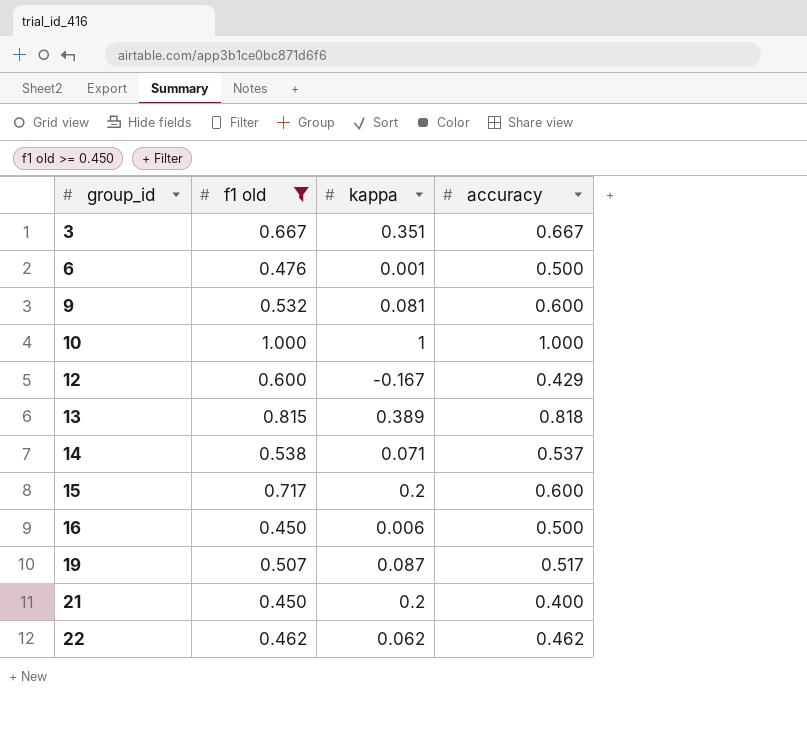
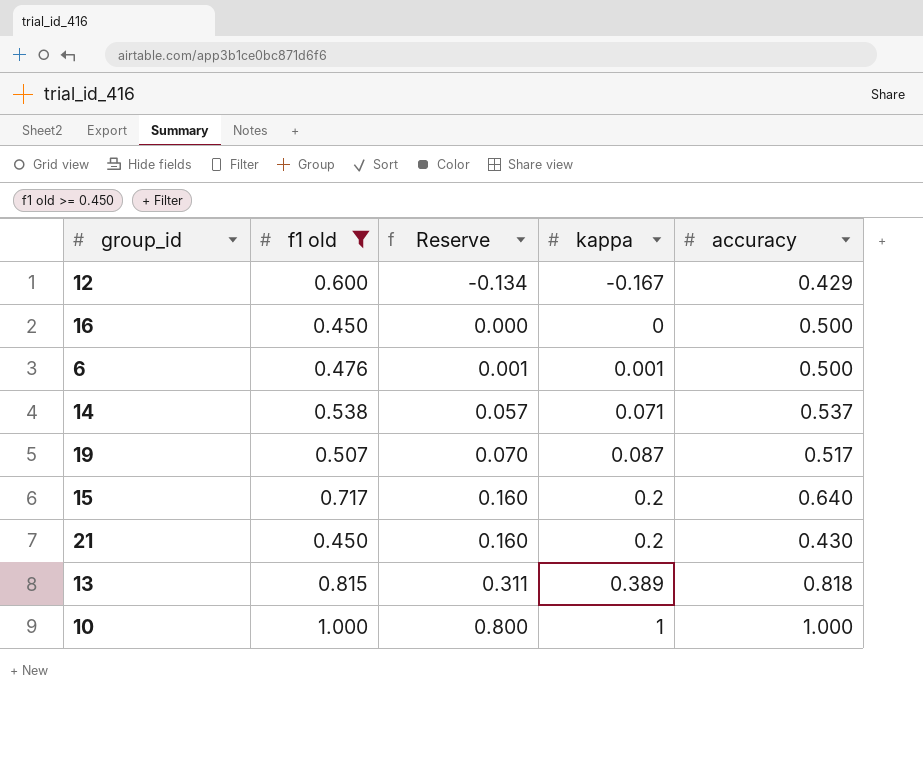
row order: group_id ascending -> Reserve ascending
column Reserve | formula: none -> [kappa] * 0.8
row 3: 0.667 | 0.351 | 0.667 -> none
row 9: 0.532 | 0.081 | 0.600 -> none
row 22: 0.462 | 0.062 | 0.462 -> none
16 | kappa: 0.006 -> 0
15 | accuracy: 0.600 -> 0.640
21 | accuracy: 0.400 -> 0.430

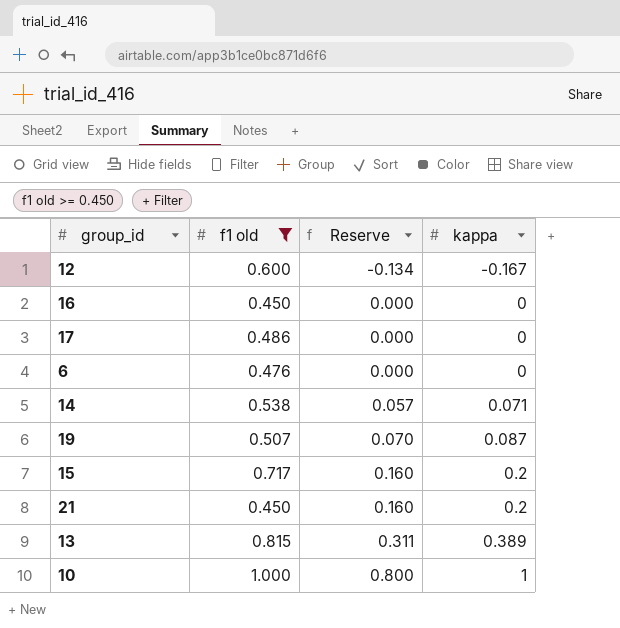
column accuracy | position: 5 -> none
row 17: none -> 0.486 | 0.000 | 0
6 | Reserve: 0.001 -> 0.000
6 | kappa: 0.001 -> 0

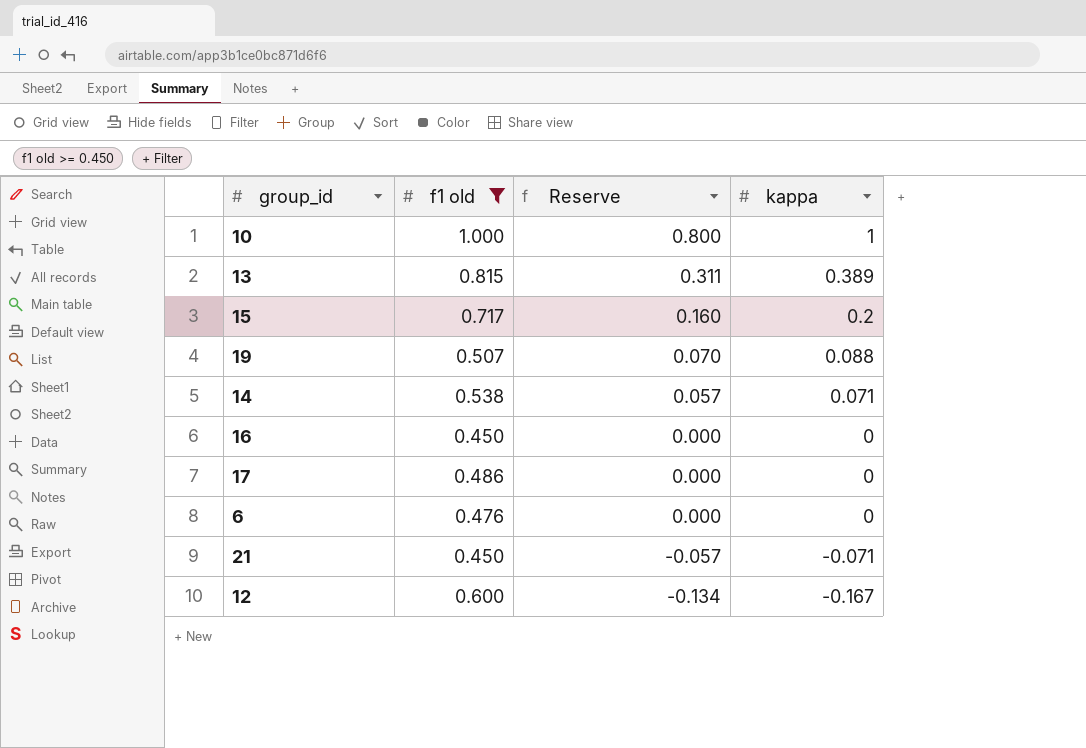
row order: Reserve ascending -> Reserve descending
19 | kappa: 0.087 -> 0.088
21 | Reserve: 0.160 -> -0.057
21 | kappa: 0.2 -> -0.071

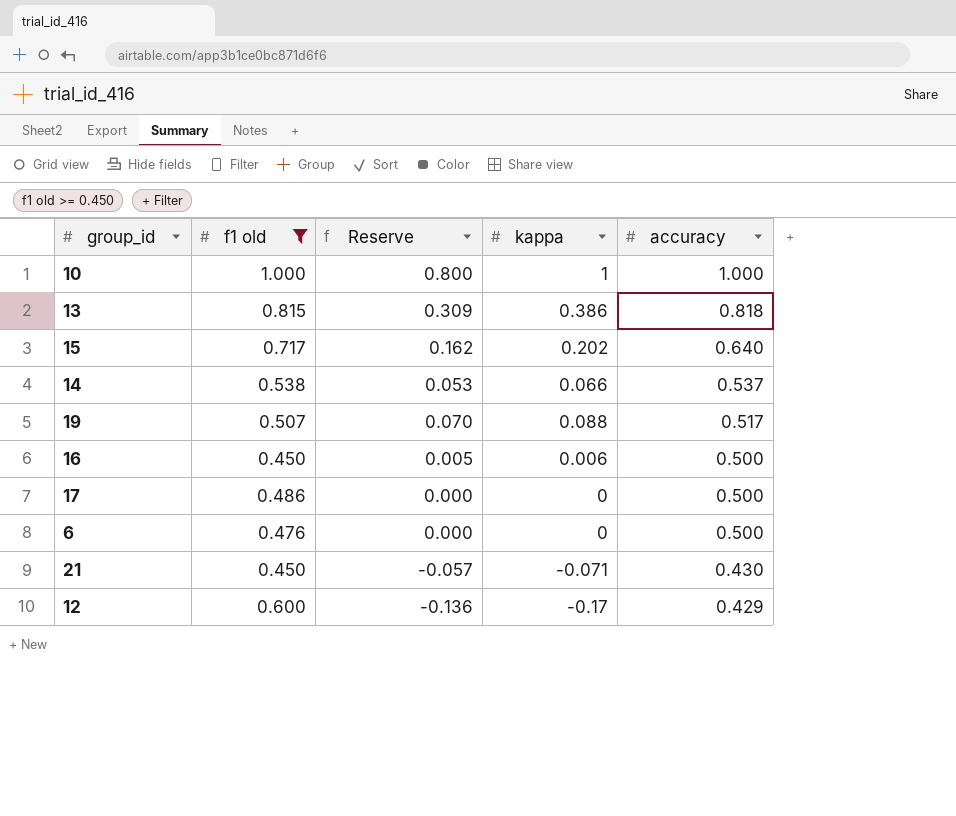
row order: Reserve descending -> accuracy descending
column accuracy | position: none -> 5
13 | Reserve: 0.311 -> 0.309
13 | kappa: 0.389 -> 0.386
15 | Reserve: 0.160 -> 0.162
15 | kappa: 0.2 -> 0.202
14 | Reserve: 0.057 -> 0.053
14 | kappa: 0.071 -> 0.066
16 | Reserve: 0.000 -> 0.005
16 | kappa: 0 -> 0.006
12 | Reserve: -0.134 -> -0.136
12 | kappa: -0.167 -> -0.17

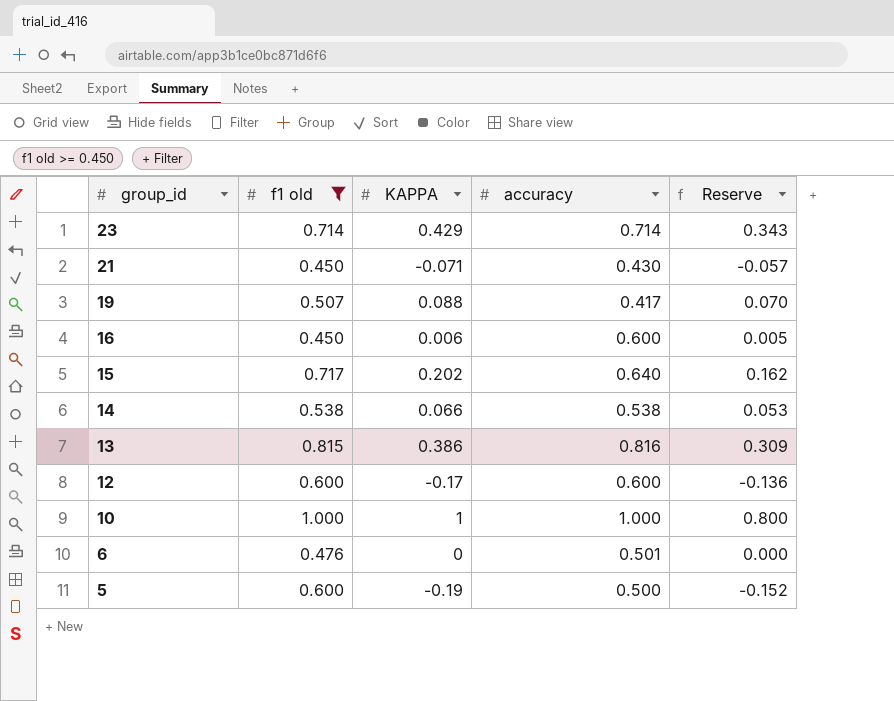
row order: accuracy descending -> group_id descending
column name: kappa -> KAPPA
column Reserve | position: 3 -> 5
row 17: 0.486 | 0.000 | 0 | 0.500 -> none
row 23: none -> 0.714 | 0.429 | 0.714 | 0.343
19 | accuracy: 0.517 -> 0.417
16 | accuracy: 0.500 -> 0.600
14 | accuracy: 0.537 -> 0.538
13 | accuracy: 0.818 -> 0.816
12 | accuracy: 0.429 -> 0.600
6 | accuracy: 0.500 -> 0.501
row 5: none -> 0.600 | -0.19 | 0.500 | -0.152

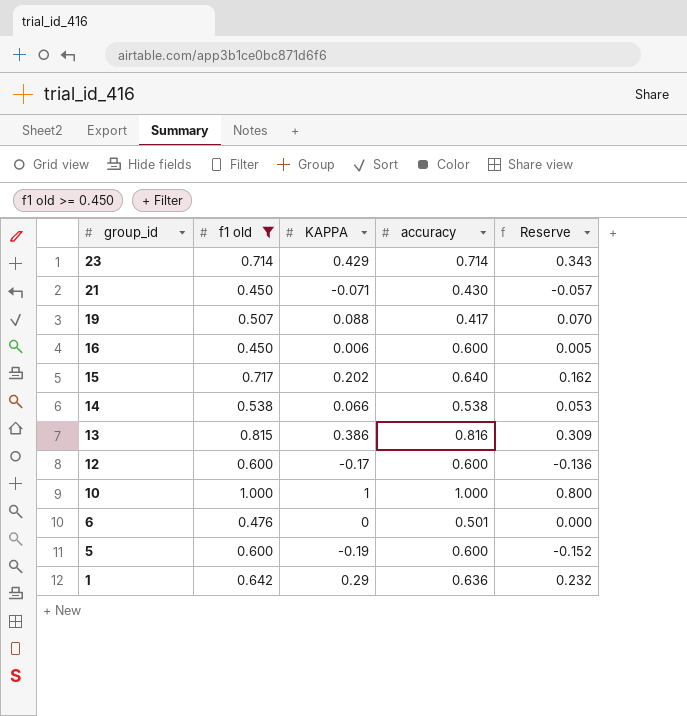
5 | accuracy: 0.500 -> 0.600
row 1: none -> 0.642 | 0.29 | 0.636 | 0.232

